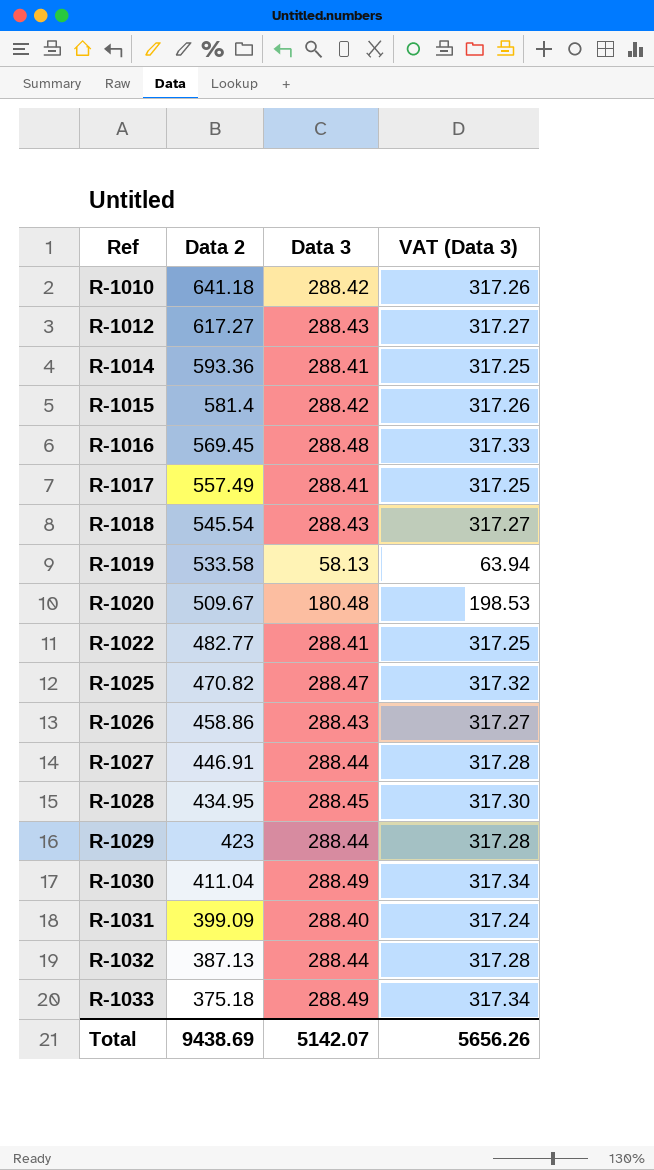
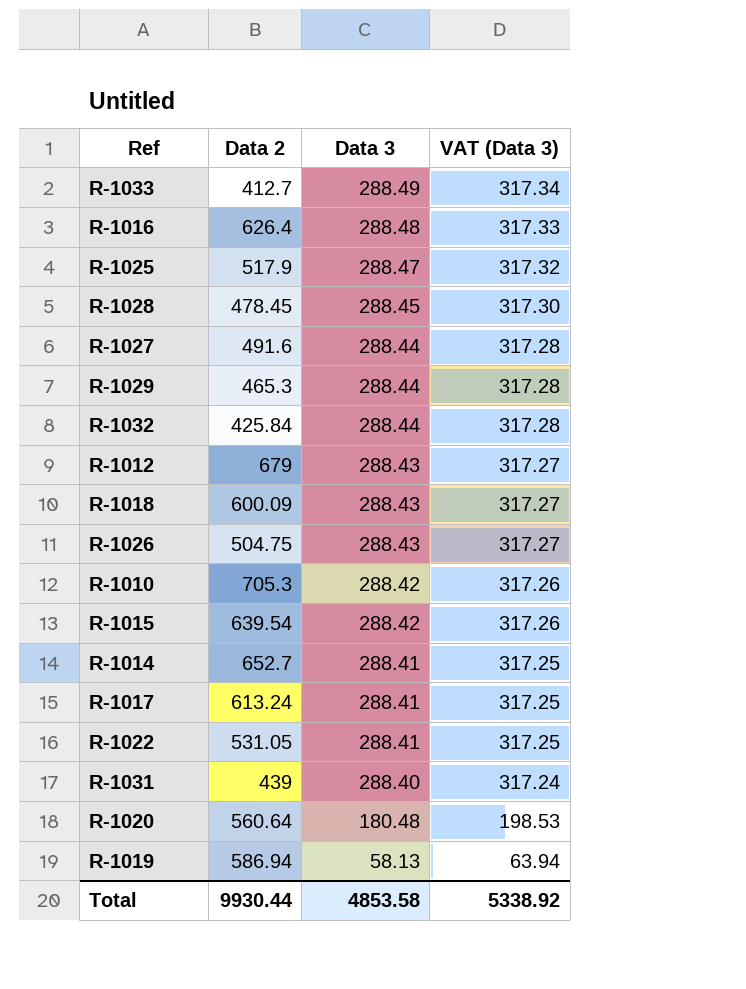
row order: Ref ascending -> Data 3 descending
row R-1030: 411.04 | 288.49 | 317.34 -> none
R-1033 | Data 2: 375.18 -> 412.7
R-1016 | Data 2: 569.45 -> 626.4
R-1025 | Data 2: 470.82 -> 517.9
R-1028 | Data 2: 434.95 -> 478.45
R-1027 | Data 2: 446.91 -> 491.6
R-1029 | Data 2: 423 -> 465.3
R-1032 | Data 2: 387.13 -> 425.84
R-1012 | Data 2: 617.27 -> 679
R-1018 | Data 2: 545.54 -> 600.09
R-1026 | Data 2: 458.86 -> 504.75
R-1010 | Data 2: 641.18 -> 705.3
R-1015 | Data 2: 581.4 -> 639.54
R-1014 | Data 2: 593.36 -> 652.7
R-1017 | Data 2: 557.49 -> 613.24
R-1022 | Data 2: 482.77 -> 531.05
R-1031 | Data 2: 399.09 -> 439
R-1020 | Data 2: 509.67 -> 560.64
R-1019 | Data 2: 533.58 -> 586.94
Total | Data 2: 9438.69 -> 9930.44
Total | Data 3: 5142.07 -> 4853.58
Total | VAT (Data 3): 5656.26 -> 5338.92

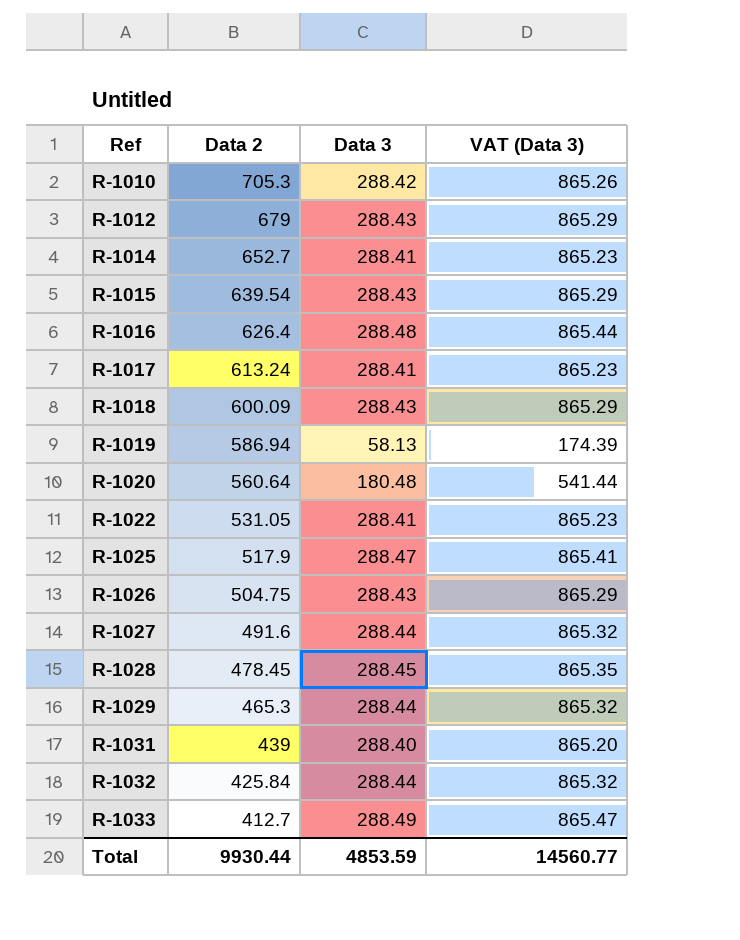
row order: Data 3 descending -> Ref ascending
column VAT (Data 3) | formula: [Data 3] * 1.1 -> [Data 3] * 3
R-1015 | Data 3: 288.42 -> 288.43
Total | Data 3: 4853.58 -> 4853.59
Total | VAT (Data 3): 5338.92 -> 14560.77

